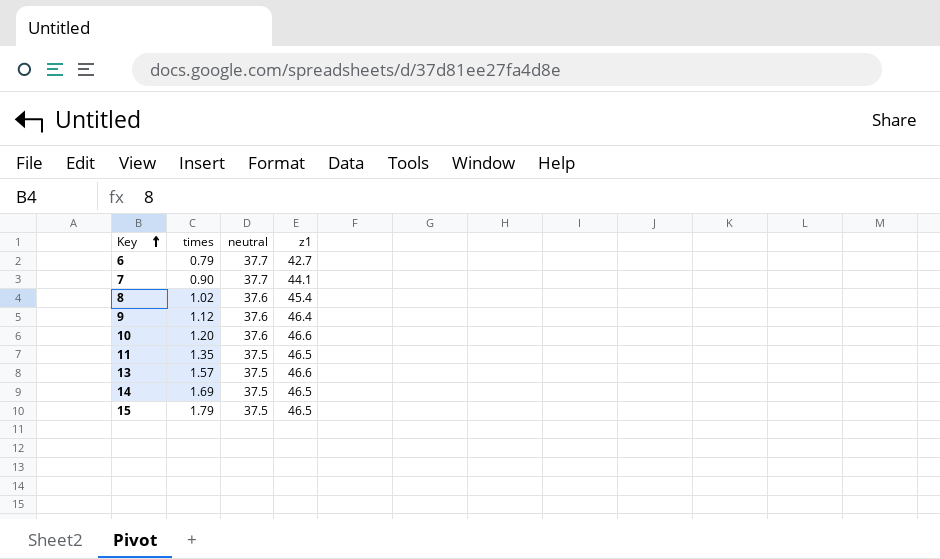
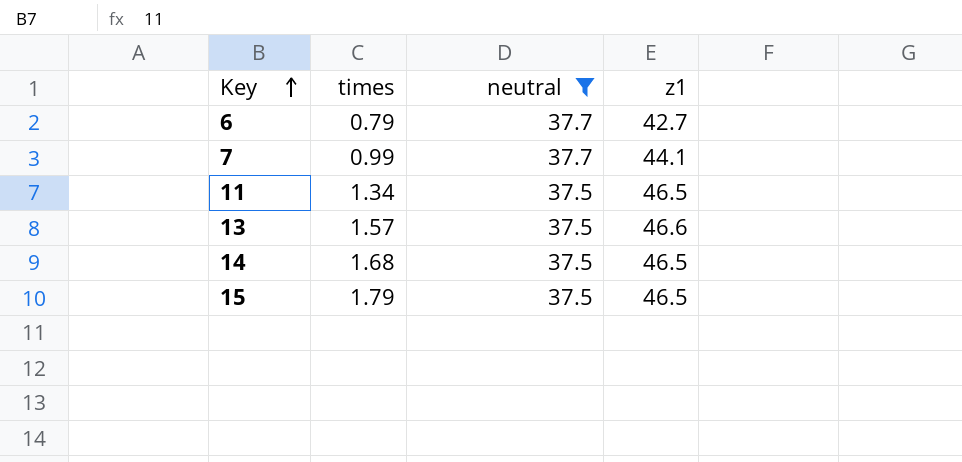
filter: none -> neutral != 37.6
7 | times: 0.90 -> 0.99
11 | times: 1.35 -> 1.34
14 | times: 1.69 -> 1.68

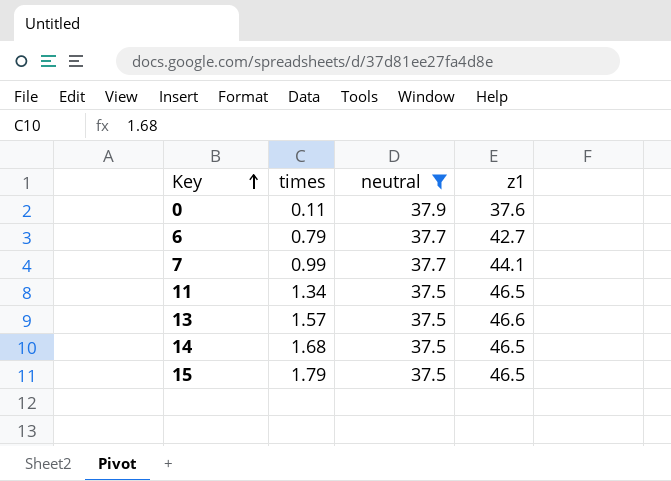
row 0: none -> 0.11 | 37.9 | 37.6

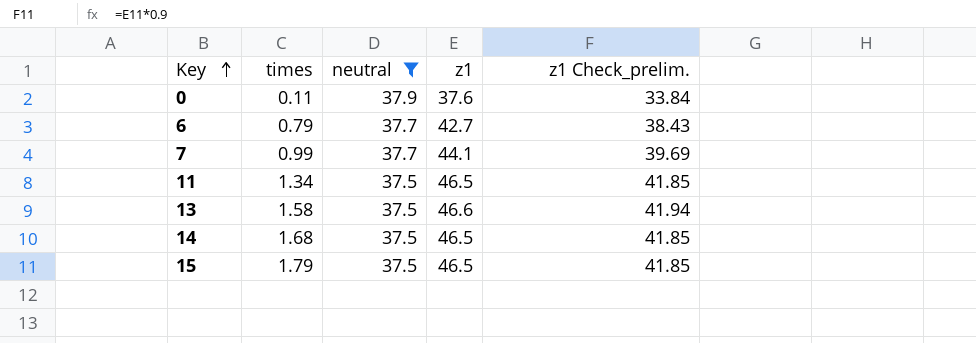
column z1 Check_prelim. | formula: none -> [z1] * 0.9
13 | times: 1.57 -> 1.58

